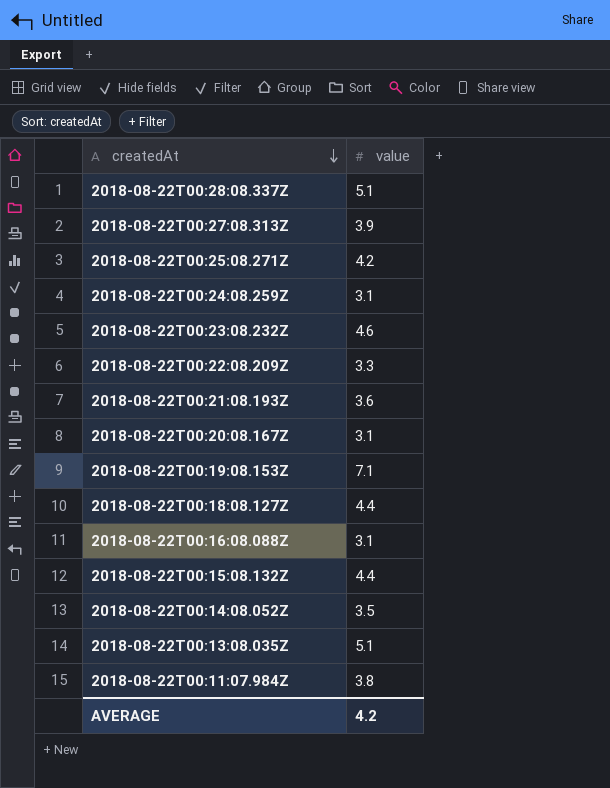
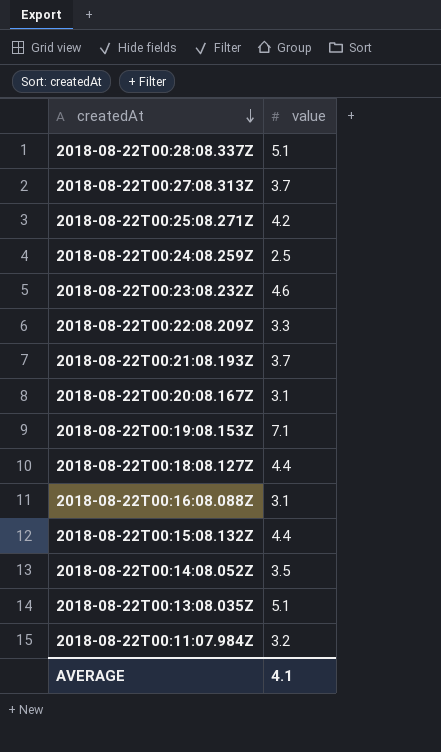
2018-08-22T00:27:08.313Z | value: 3.9 -> 3.7
2018-08-22T00:24:08.259Z | value: 3.1 -> 2.5
2018-08-22T00:21:08.193Z | value: 3.6 -> 3.7
2018-08-22T00:11:07.984Z | value: 3.8 -> 3.2
AVERAGE | value: 4.2 -> 4.1

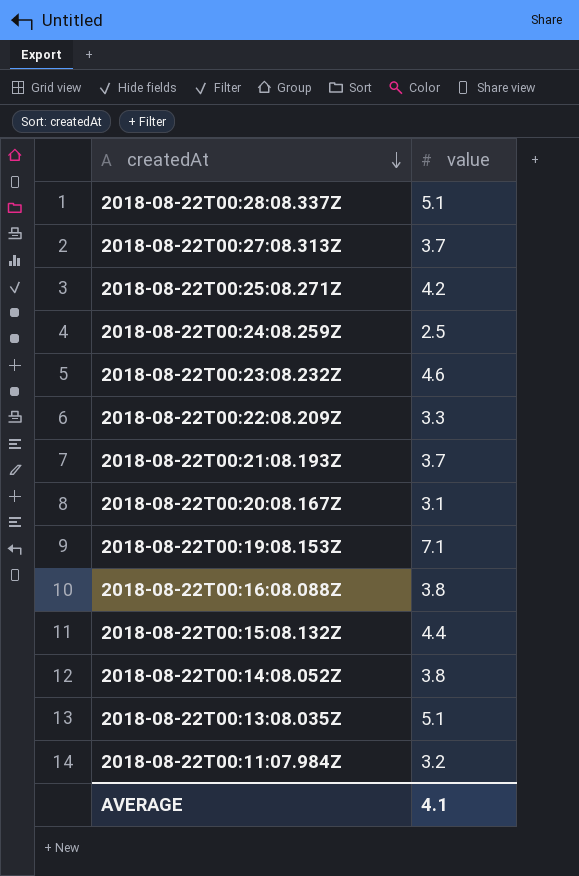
row 2018-08-22T00:18:08.127Z: 4.4 -> none
2018-08-22T00:16:08.088Z | value: 3.1 -> 3.8
2018-08-22T00:14:08.052Z | value: 3.5 -> 3.8

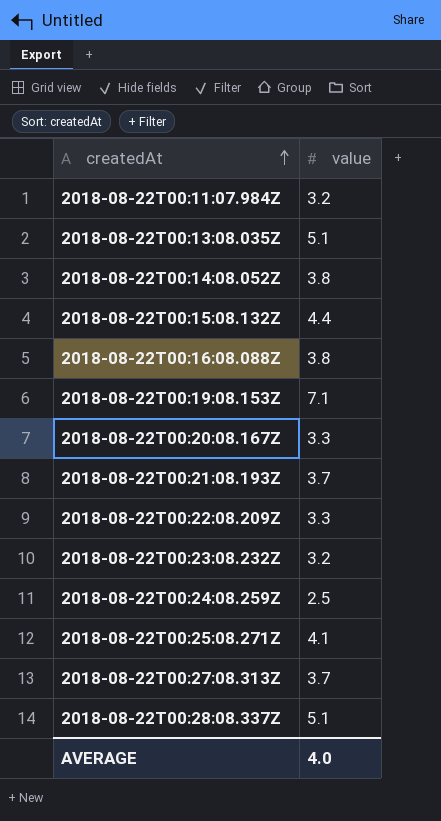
row order: createdAt descending -> createdAt ascending
2018-08-22T00:20:08.167Z | value: 3.1 -> 3.3
2018-08-22T00:23:08.232Z | value: 4.6 -> 3.2
2018-08-22T00:25:08.271Z | value: 4.2 -> 4.1
AVERAGE | value: 4.1 -> 4.0

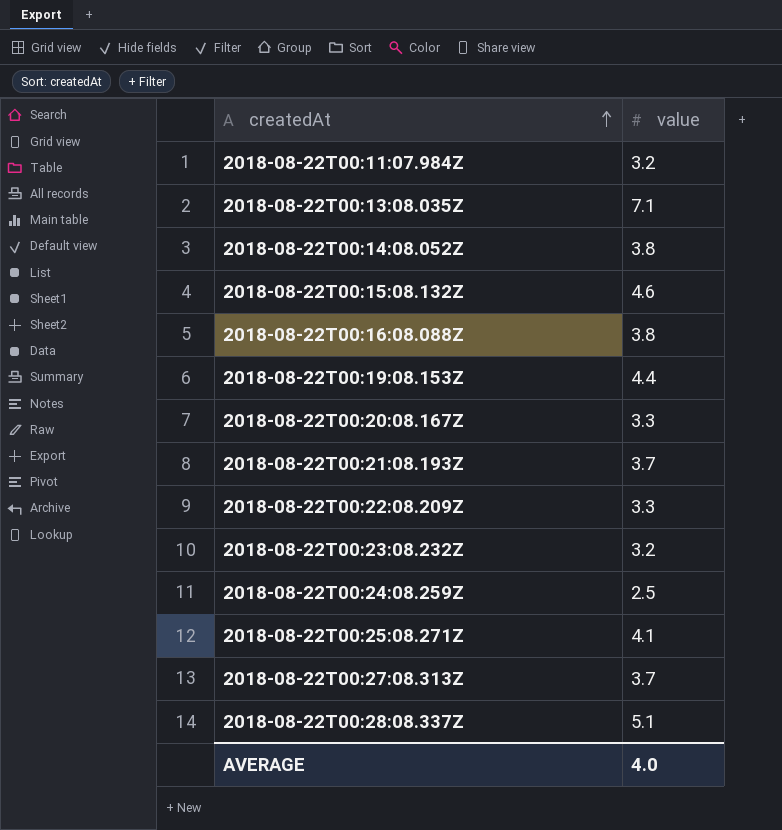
2018-08-22T00:13:08.035Z | value: 5.1 -> 7.1
2018-08-22T00:15:08.132Z | value: 4.4 -> 4.6
2018-08-22T00:19:08.153Z | value: 7.1 -> 4.4

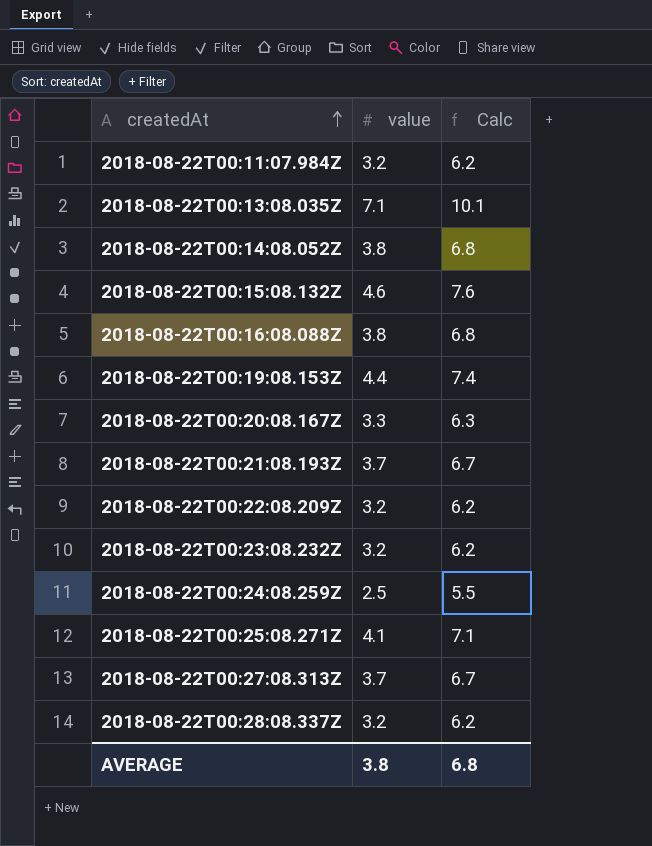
column Calc | formula: none -> [value] + 3
2018-08-22T00:22:08.209Z | value: 3.3 -> 3.2
2018-08-22T00:28:08.337Z | value: 5.1 -> 3.2
AVERAGE | value: 4.0 -> 3.8

